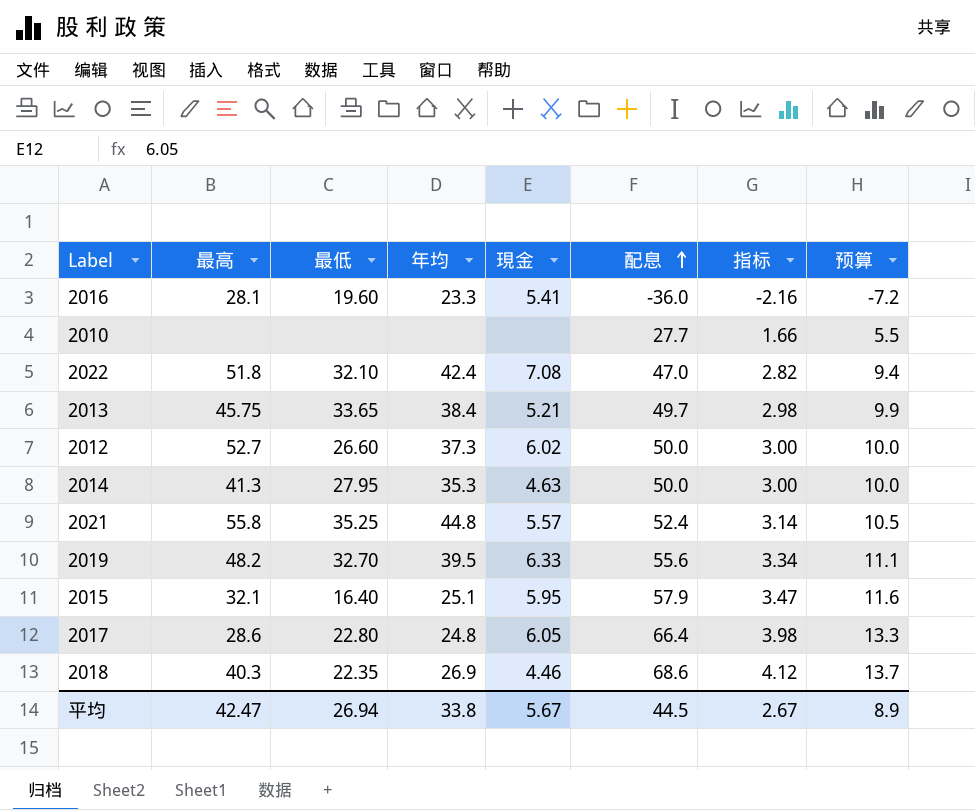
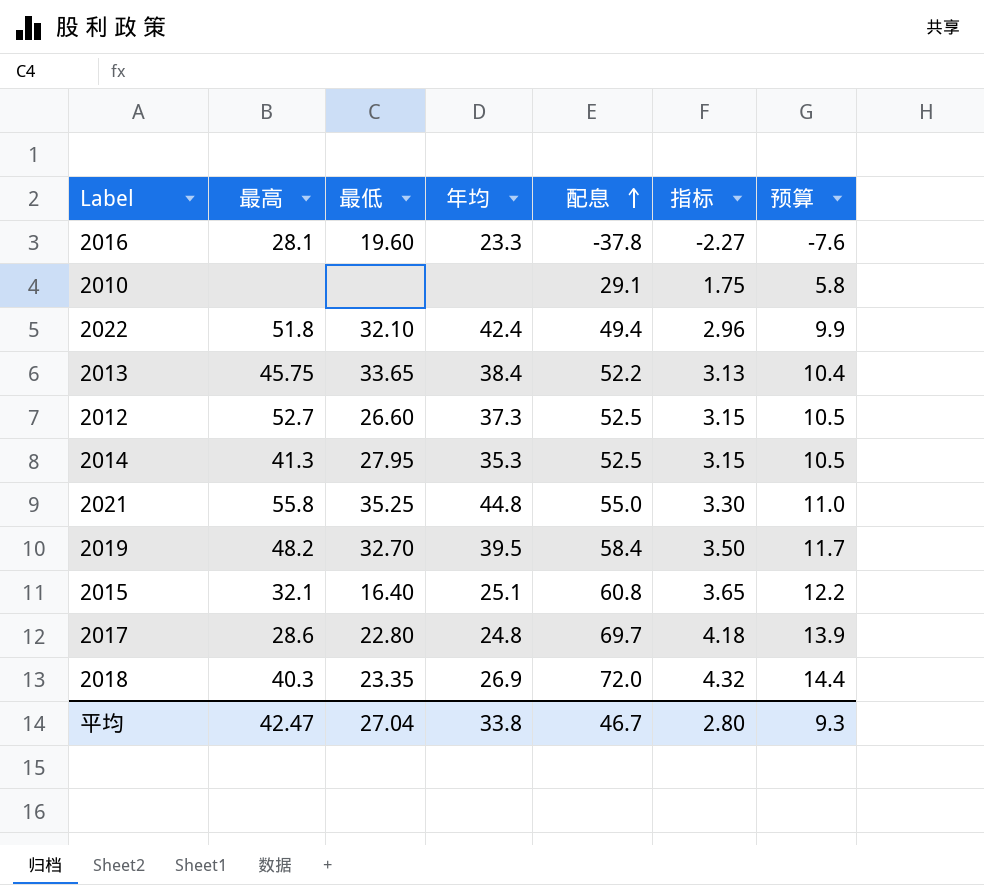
column 現金 | position: 5 -> none
2016 | 配息: -36.0 -> -37.8
2016 | 指标: -2.16 -> -2.27
2016 | 预算: -7.2 -> -7.6
2010 | 配息: 27.7 -> 29.1
2010 | 指标: 1.66 -> 1.75
2010 | 预算: 5.5 -> 5.8
2022 | 配息: 47.0 -> 49.4
2022 | 指标: 2.82 -> 2.96
2022 | 预算: 9.4 -> 9.9
2013 | 配息: 49.7 -> 52.2
2013 | 指标: 2.98 -> 3.13
2013 | 预算: 9.9 -> 10.4
2012 | 配息: 50.0 -> 52.5
2012 | 指标: 3.00 -> 3.15
2012 | 预算: 10.0 -> 10.5
2014 | 配息: 50.0 -> 52.5
2014 | 指标: 3.00 -> 3.15
2014 | 预算: 10.0 -> 10.5
2021 | 配息: 52.4 -> 55.0
2021 | 指标: 3.14 -> 3.30
2021 | 预算: 10.5 -> 11.0
2019 | 配息: 55.6 -> 58.4
2019 | 指标: 3.34 -> 3.50
2019 | 预算: 11.1 -> 11.7
2015 | 配息: 57.9 -> 60.8
2015 | 指标: 3.47 -> 3.65
2015 | 预算: 11.6 -> 12.2
2017 | 配息: 66.4 -> 69.7
2017 | 指标: 3.98 -> 4.18
2017 | 预算: 13.3 -> 13.9
2018 | 最低: 22.35 -> 23.35
2018 | 配息: 68.6 -> 72.0
2018 | 指标: 4.12 -> 4.32
2018 | 预算: 13.7 -> 14.4
平均 | 最低: 26.94 -> 27.04
平均 | 配息: 44.5 -> 46.7
平均 | 指标: 2.67 -> 2.80
平均 | 预算: 8.9 -> 9.3

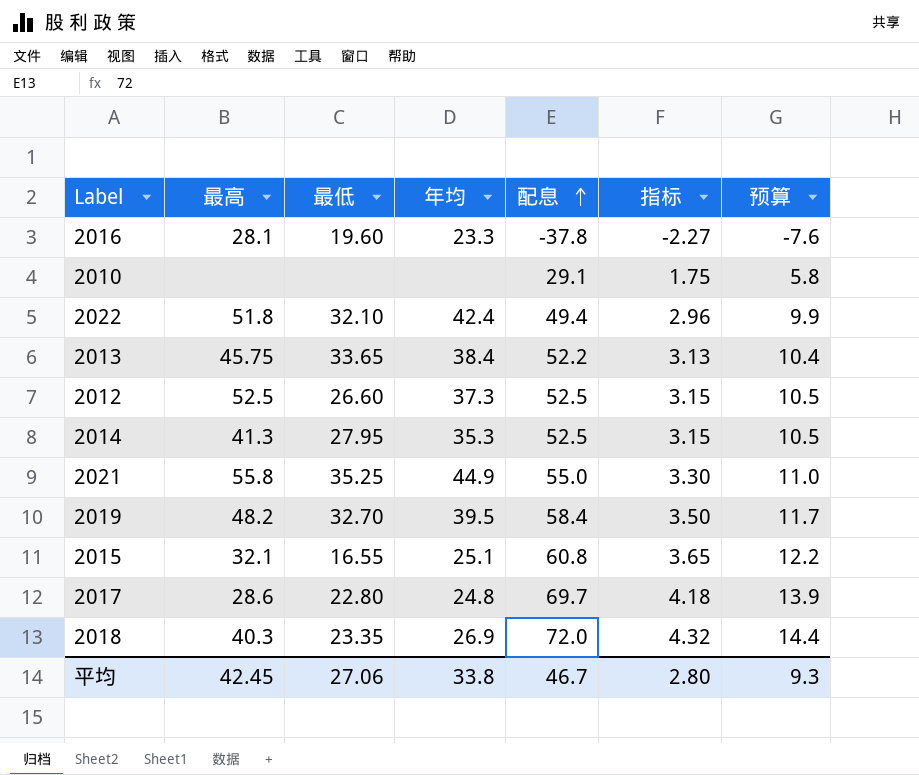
2012 | 最高: 52.7 -> 52.5
2021 | 年均: 44.8 -> 44.9
2015 | 最低: 16.40 -> 16.55
平均 | 最高: 42.47 -> 42.45
平均 | 最低: 27.04 -> 27.06

